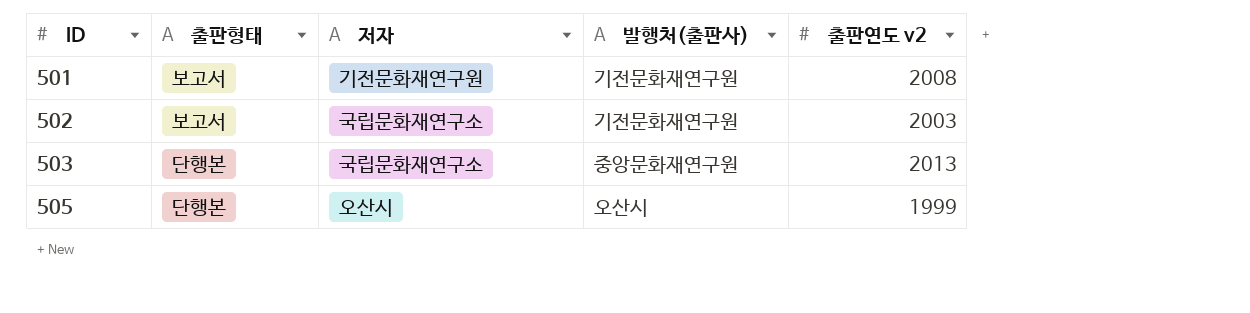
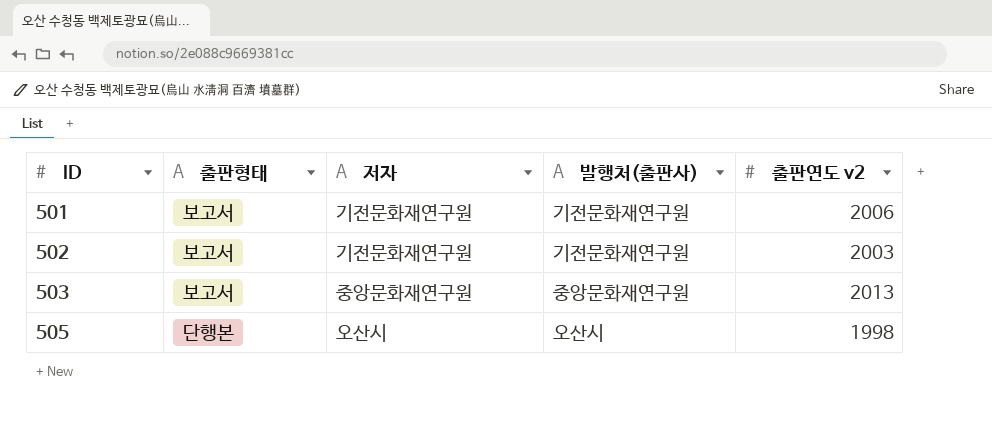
501 | 출판연도 v2: 2008 -> 2006
502 | 저자: 국립문화재연구소 -> 기전문화재연구원
503 | 출판형태: 단행본 -> 보고서
503 | 저자: 국립문화재연구소 -> 중앙문화재연구원
505 | 출판연도 v2: 1999 -> 1998

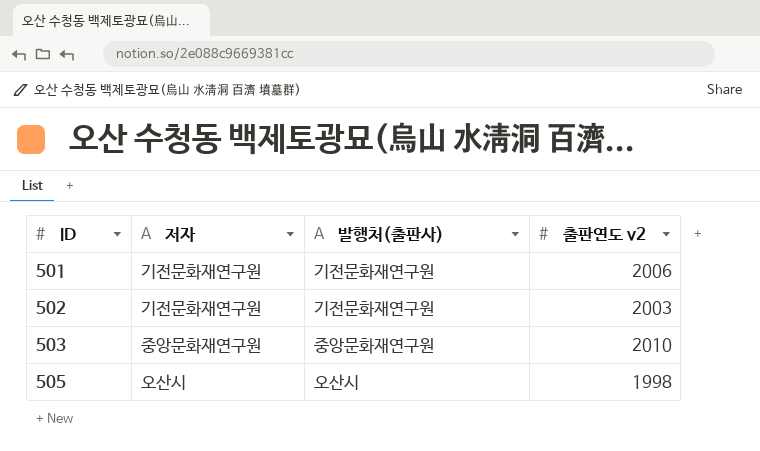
column 출판형태 | position: 2 -> none
503 | 출판연도 v2: 2013 -> 2010

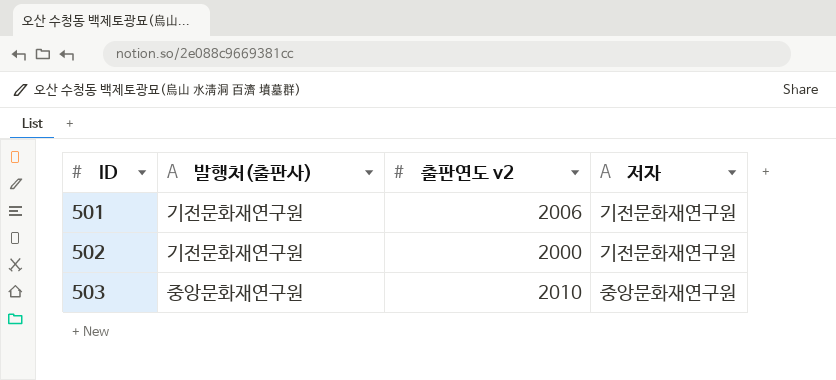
column 저자 | position: 2 -> 4
row 505: 오산시 | 오산시 | 1998 -> none
502 | 출판연도 v2: 2003 -> 2000

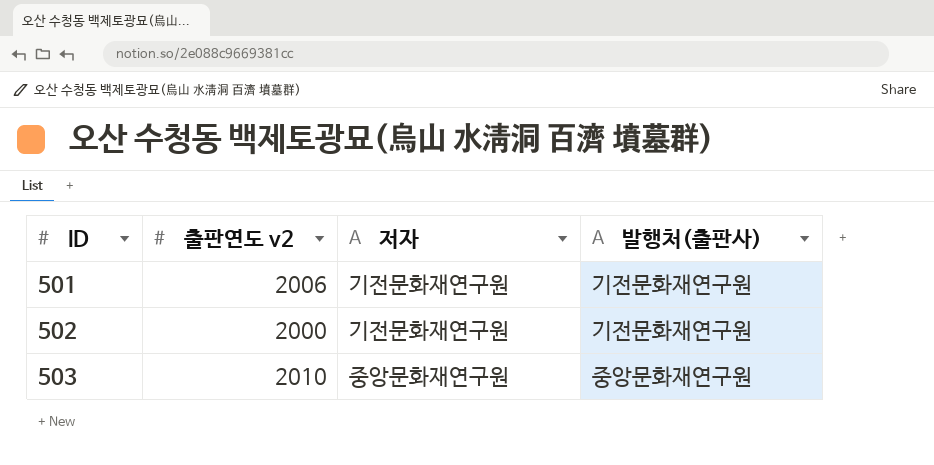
column 발행처(출판사) | position: 2 -> 4

